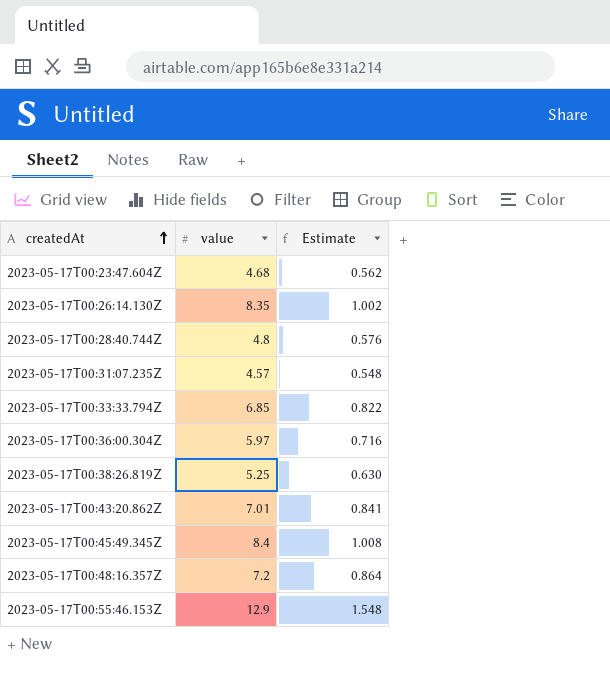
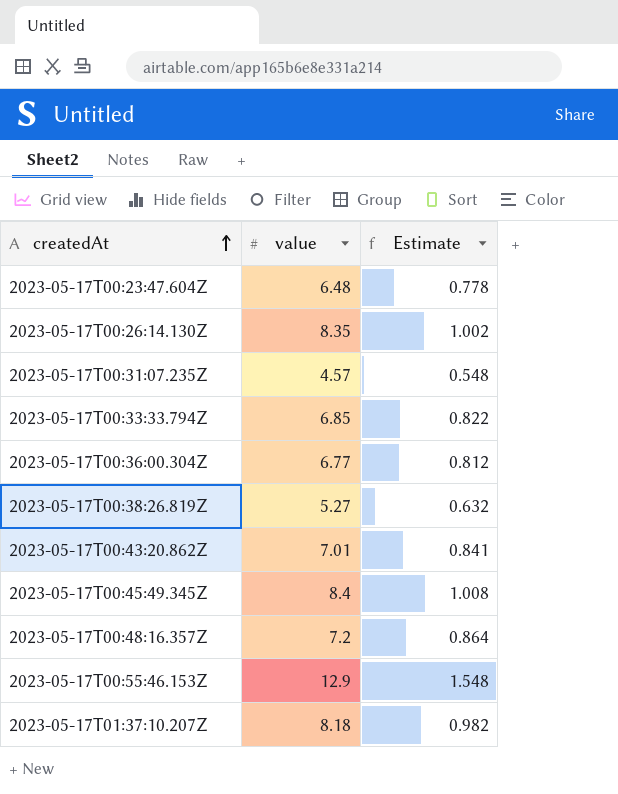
row 2023-05-17T00:28:40.744Z: 4.8 | 0.576 -> none
2023-05-17T00:23:47.604Z | value: 4.68 -> 6.48
2023-05-17T00:23:47.604Z | Estimate: 0.562 -> 0.778
2023-05-17T00:36:00.304Z | value: 5.97 -> 6.77
2023-05-17T00:36:00.304Z | Estimate: 0.716 -> 0.812
2023-05-17T00:38:26.819Z | value: 5.25 -> 5.27
2023-05-17T00:38:26.819Z | Estimate: 0.630 -> 0.632
row 2023-05-17T01:37:10.207Z: none -> 8.18 | 0.982

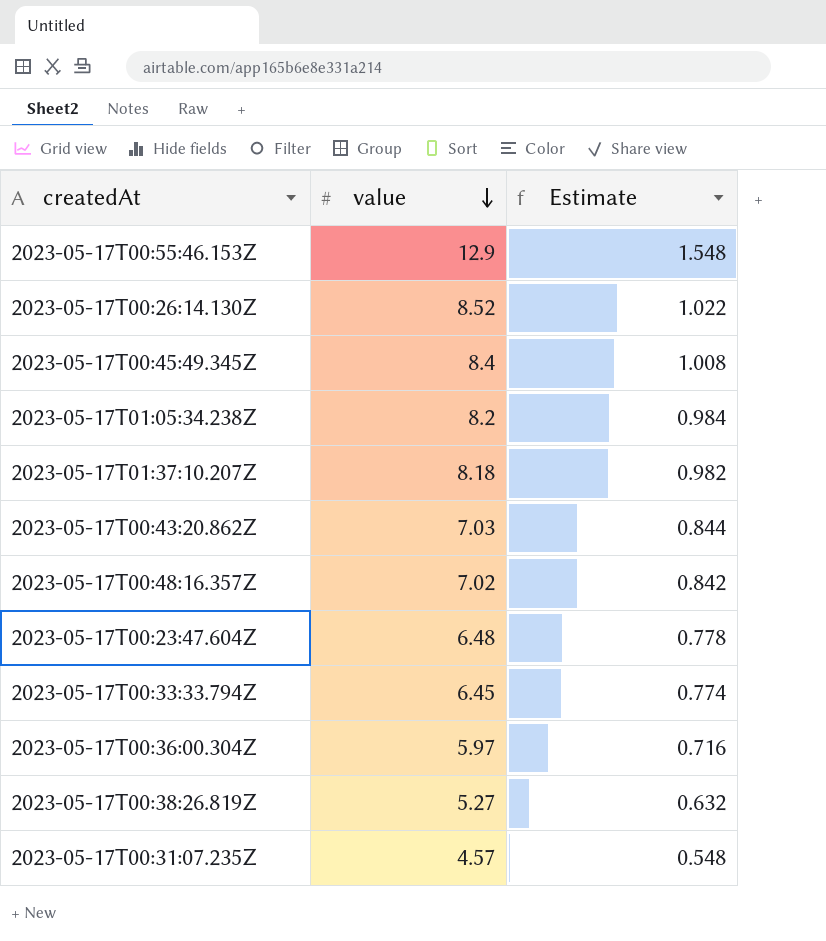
row order: createdAt ascending -> value descending
2023-05-17T00:26:14.130Z | value: 8.35 -> 8.52
2023-05-17T00:26:14.130Z | Estimate: 1.002 -> 1.022
row 2023-05-17T01:05:34.238Z: none -> 8.2 | 0.984
2023-05-17T00:43:20.862Z | value: 7.01 -> 7.03
2023-05-17T00:43:20.862Z | Estimate: 0.841 -> 0.844
2023-05-17T00:48:16.357Z | value: 7.2 -> 7.02
2023-05-17T00:48:16.357Z | Estimate: 0.864 -> 0.842
2023-05-17T00:33:33.794Z | value: 6.85 -> 6.45
2023-05-17T00:33:33.794Z | Estimate: 0.822 -> 0.774
2023-05-17T00:36:00.304Z | value: 6.77 -> 5.97
2023-05-17T00:36:00.304Z | Estimate: 0.812 -> 0.716

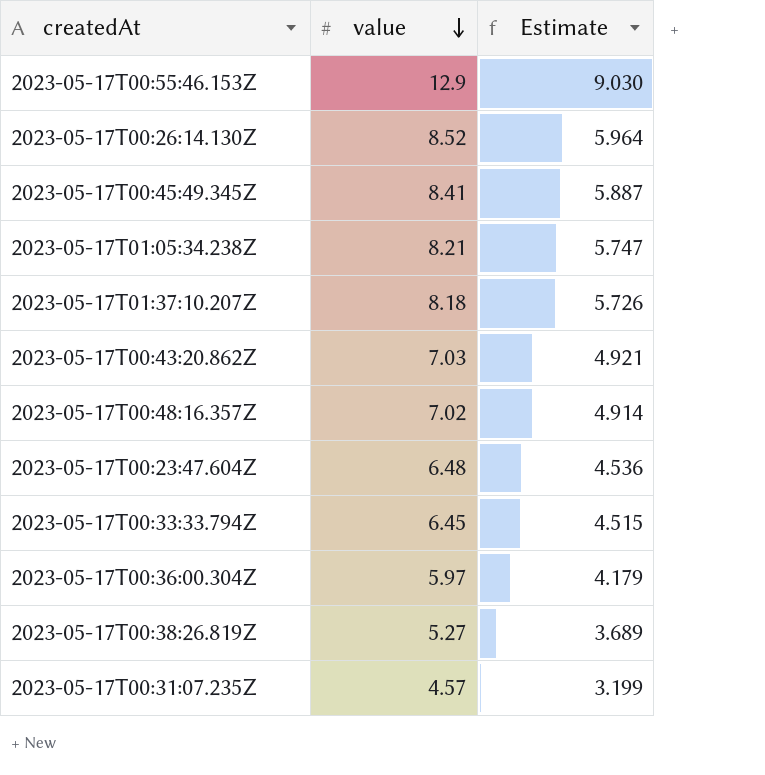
column Estimate | formula: [value] * 0.12 -> [value] * 0.7
2023-05-17T00:45:49.345Z | value: 8.4 -> 8.41
2023-05-17T01:05:34.238Z | value: 8.2 -> 8.21

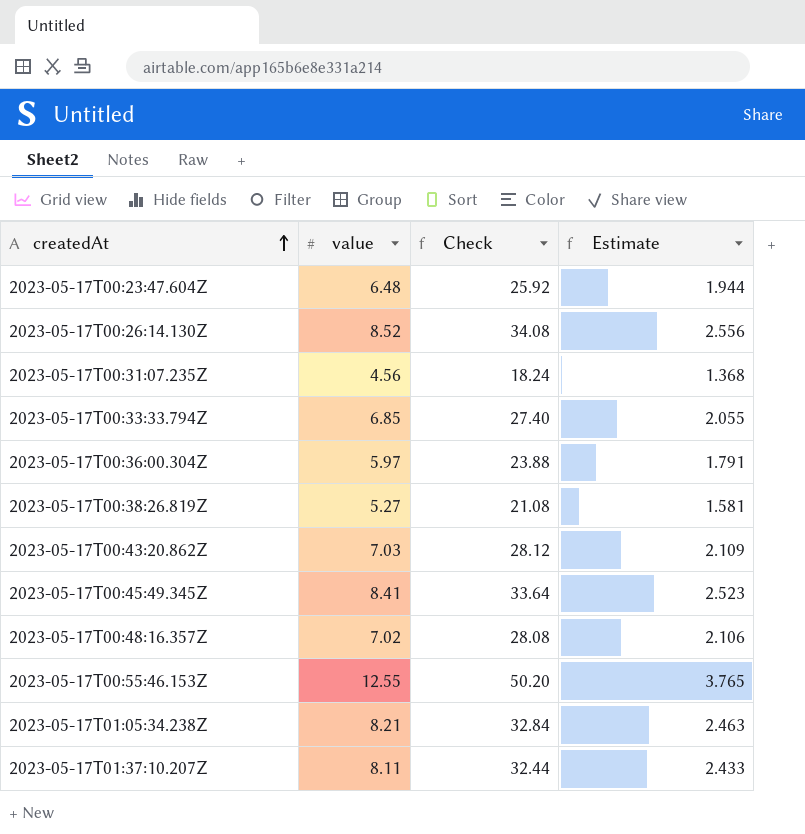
row order: value descending -> createdAt ascending
column Check | formula: none -> [value] * 4
column Estimate | formula: [value] * 0.7 -> [value] * 0.3
2023-05-17T00:31:07.235Z | value: 4.57 -> 4.56
2023-05-17T00:33:33.794Z | value: 6.45 -> 6.85
2023-05-17T00:55:46.153Z | value: 12.9 -> 12.55
2023-05-17T01:37:10.207Z | value: 8.18 -> 8.11

